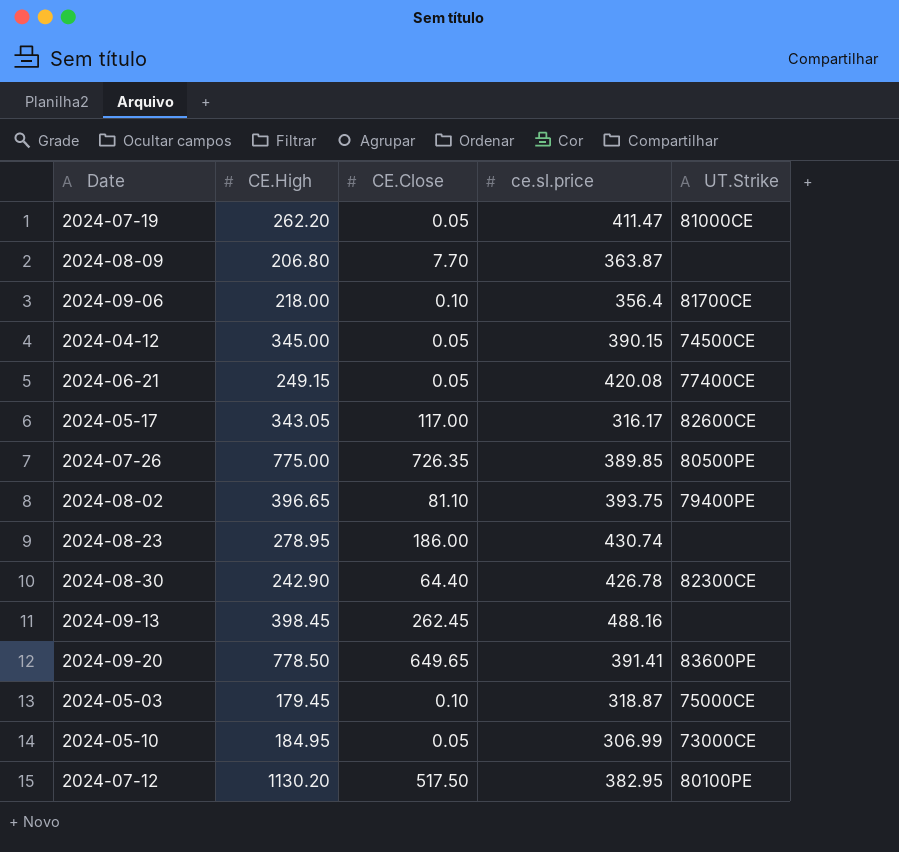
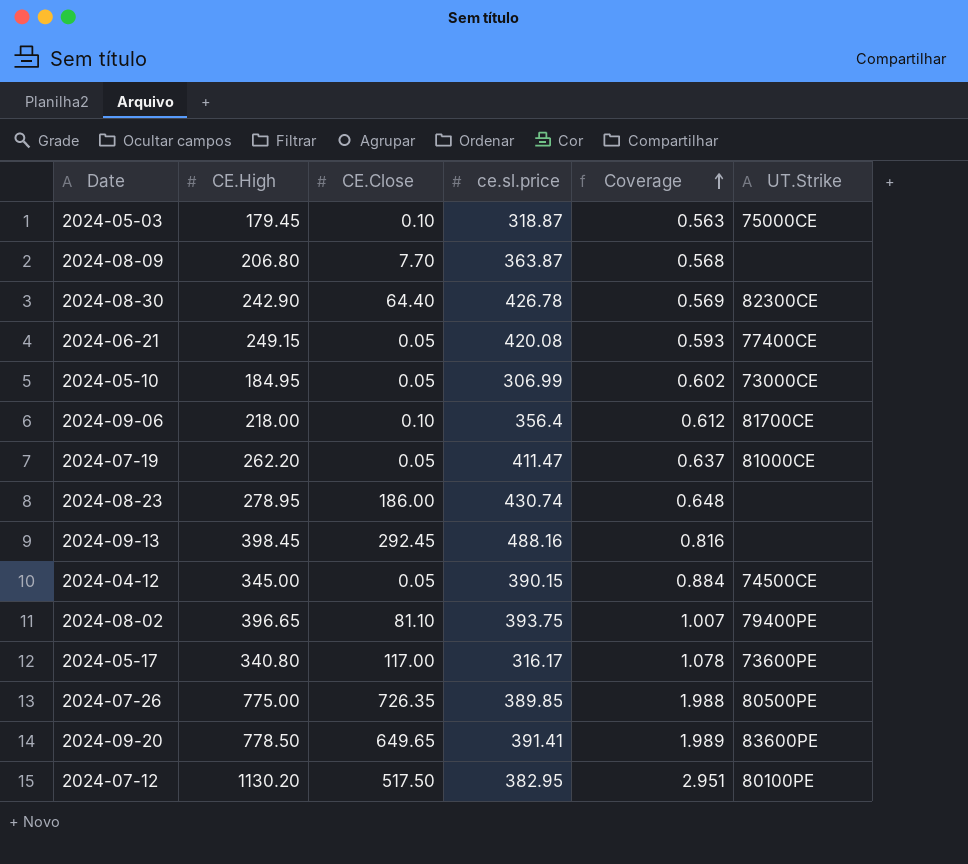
row order: none -> Coverage ascending
column Coverage | formula: none -> [CE.High] / [ce.sl.price]
2024-09-13 | CE.Close: 262.45 -> 292.45
2024-05-17 | CE.High: 343.05 -> 340.80
2024-05-17 | UT.Strike: 82600CE -> 73600PE

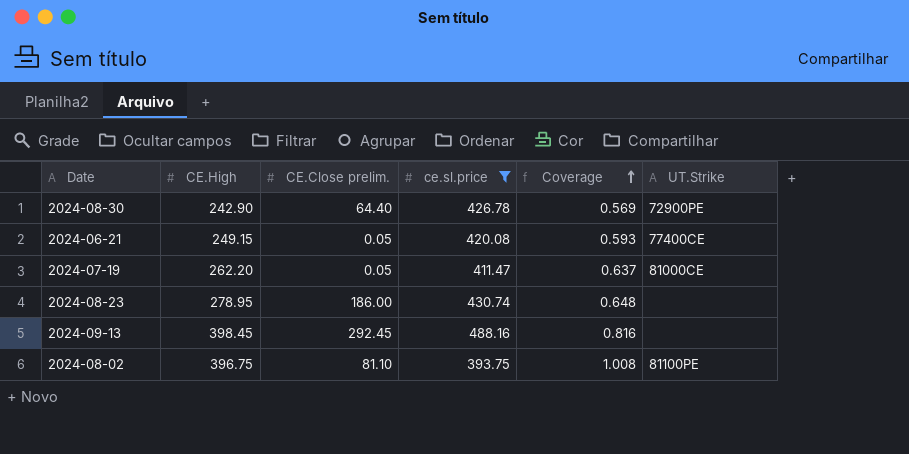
filter: none -> ce.sl.price >= 393.75
column name: CE.Close -> CE.Close prelim.
2024-08-30 | UT.Strike: 82300CE -> 72900PE
2024-08-02 | CE.High: 396.65 -> 396.75
2024-08-02 | Coverage: 1.007 -> 1.008
2024-08-02 | UT.Strike: 79400PE -> 81100PE

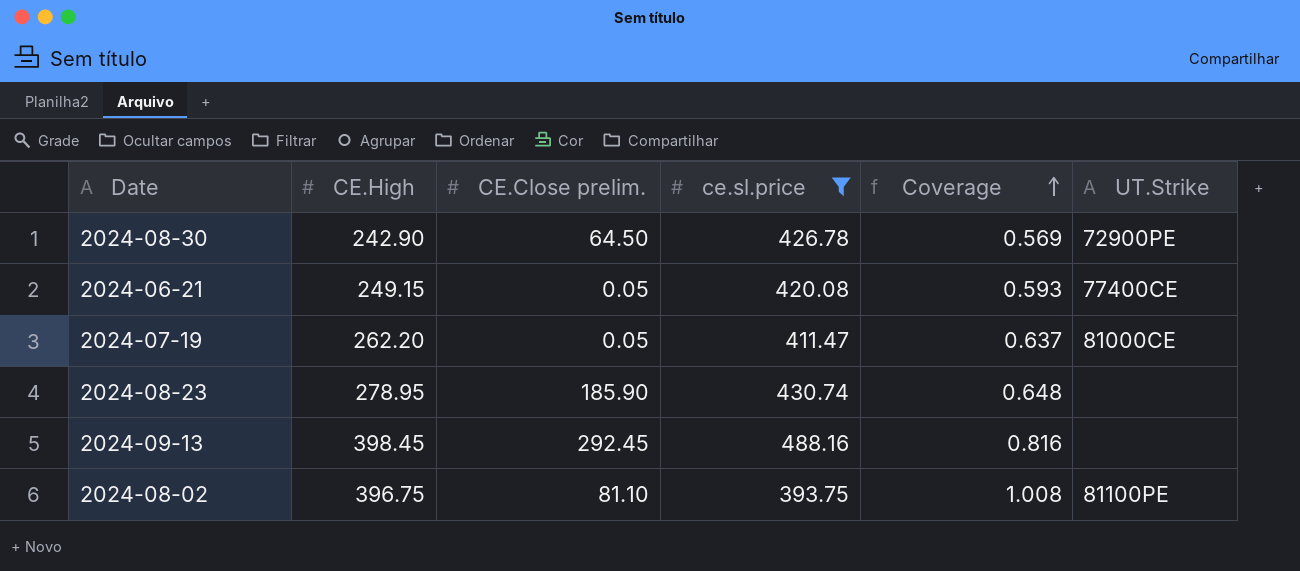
2024-08-30 | CE.Close prelim.: 64.40 -> 64.50
2024-08-23 | CE.Close prelim.: 186.00 -> 185.90

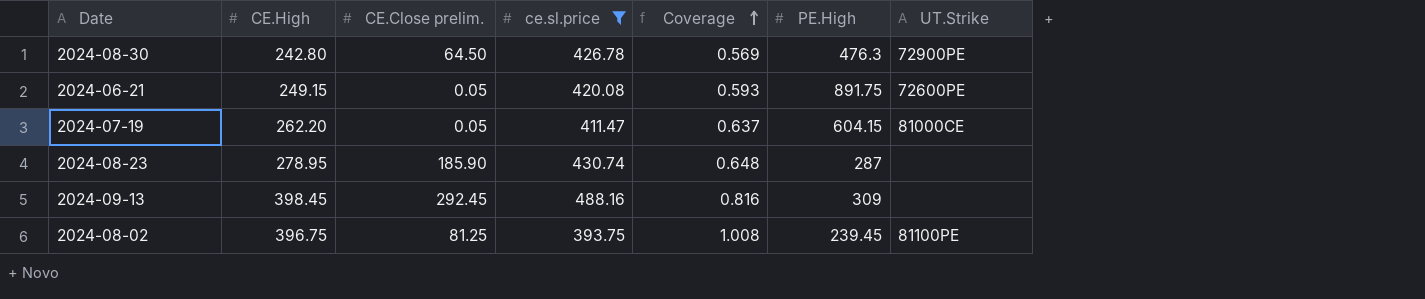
column PE.High | position: none -> 6
2024-08-30 | CE.High: 242.90 -> 242.80
2024-06-21 | UT.Strike: 77400CE -> 72600PE
2024-08-02 | CE.Close prelim.: 81.10 -> 81.25

